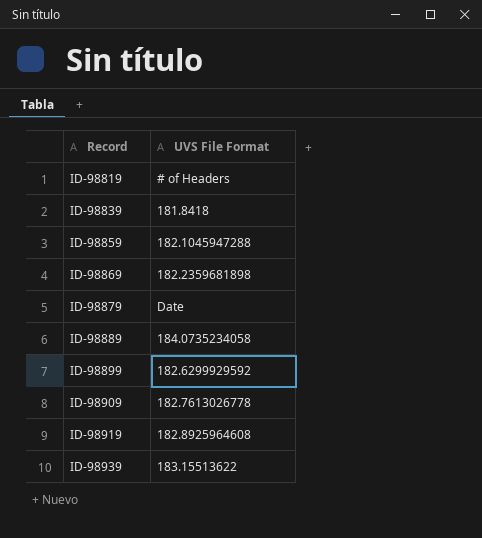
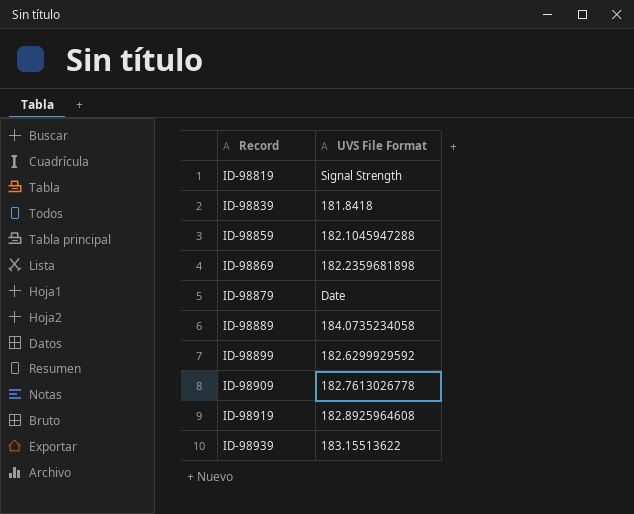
ID-98819 | UVS File Format: # of Headers -> Signal Strength

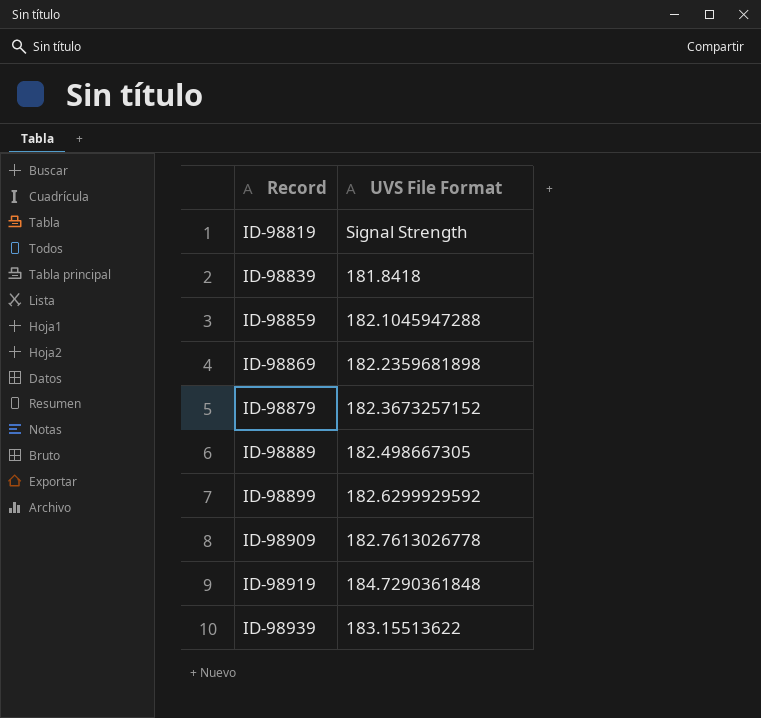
ID-98879 | UVS File Format: Date -> 182.3673257152
ID-98889 | UVS File Format: 184.0735234058 -> 182.498667305
ID-98919 | UVS File Format: 182.8925964608 -> 184.7290361848

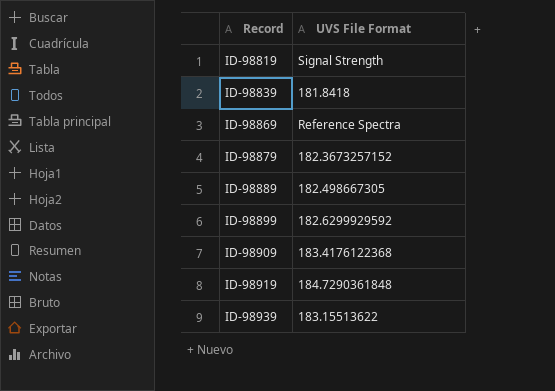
row ID-98859: 182.1045947288 -> none
ID-98869 | UVS File Format: 182.2359681898 -> Reference Spectra
ID-98909 | UVS File Format: 182.7613026778 -> 183.4176122368

